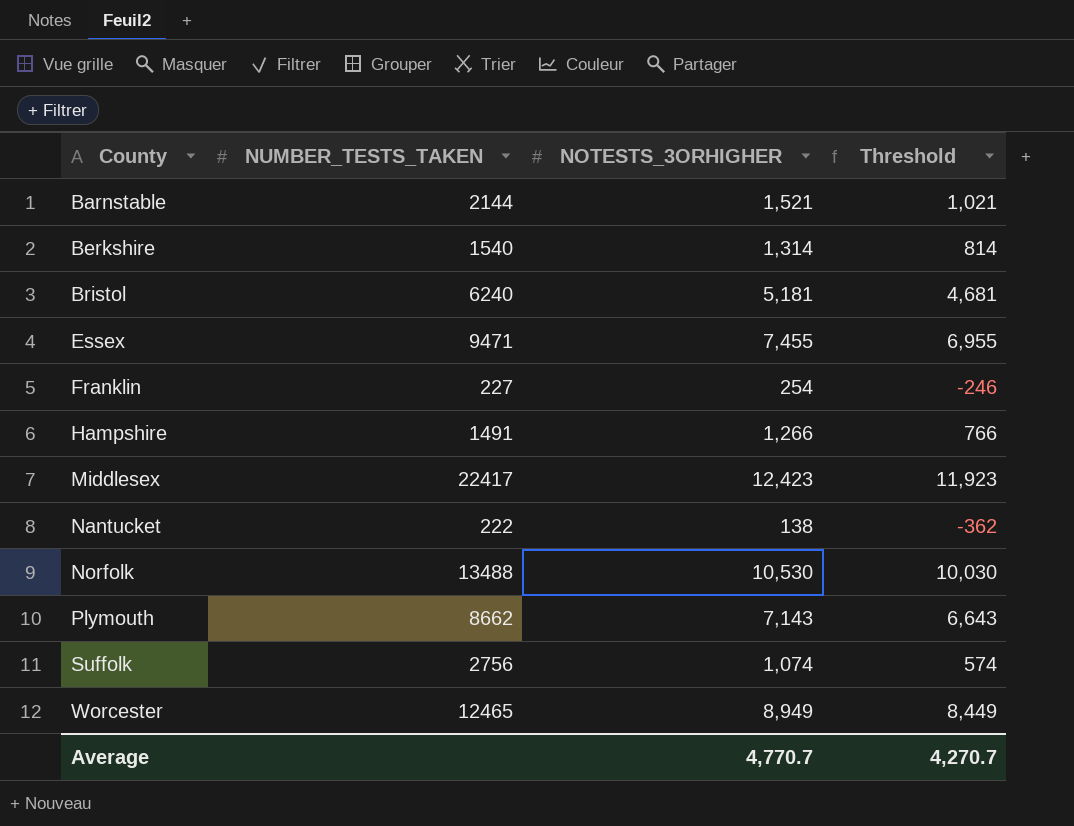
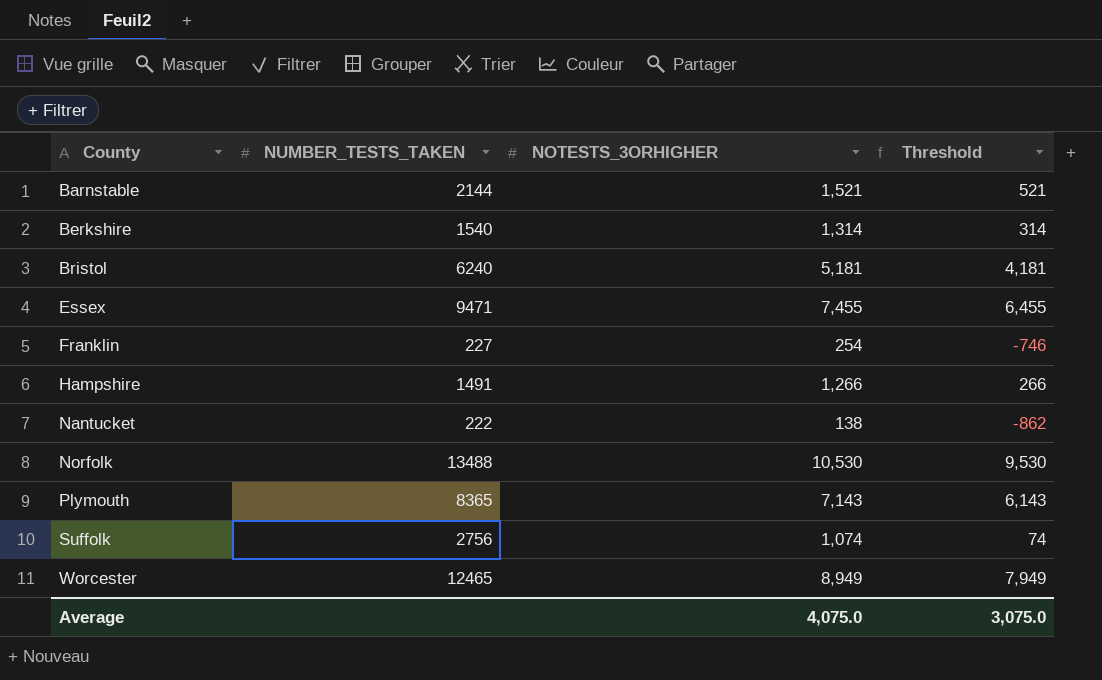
column Threshold | formula: [NOTESTS_3ORHIGHER] - 500 -> [NOTESTS_3ORHIGHER] - 1000
row Middlesex: 22417 | 12,423 | 11,923 -> none
Plymouth | NUMBER_TESTS_TAKEN: 8662 -> 8365
Average | NOTESTS_3ORHIGHER: 4,770.7 -> 4,075.0
Average | Threshold: 4,270.7 -> 3,075.0

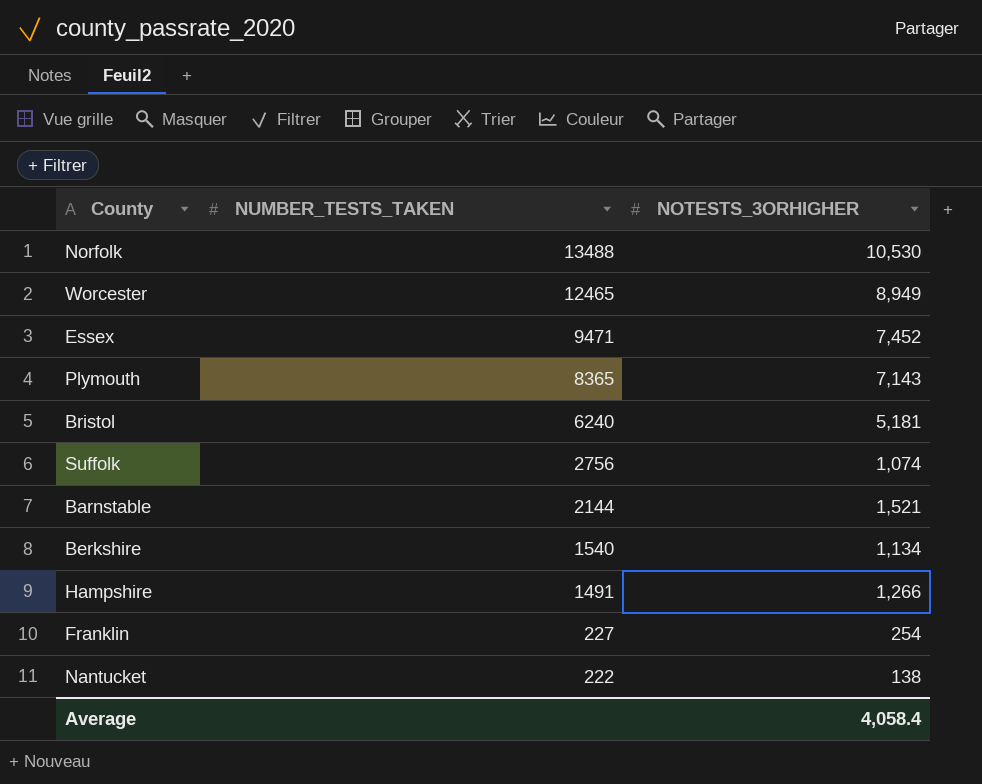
row order: County ascending -> NUMBER_TESTS_TAKEN descending
column Threshold | formula: [NOTESTS_3ORHIGHER] - 1000 -> none
Essex | NOTESTS_3ORHIGHER: 7,455 -> 7,452
Berkshire | NOTESTS_3ORHIGHER: 1,314 -> 1,134
Average | NOTESTS_3ORHIGHER: 4,075.0 -> 4,058.4

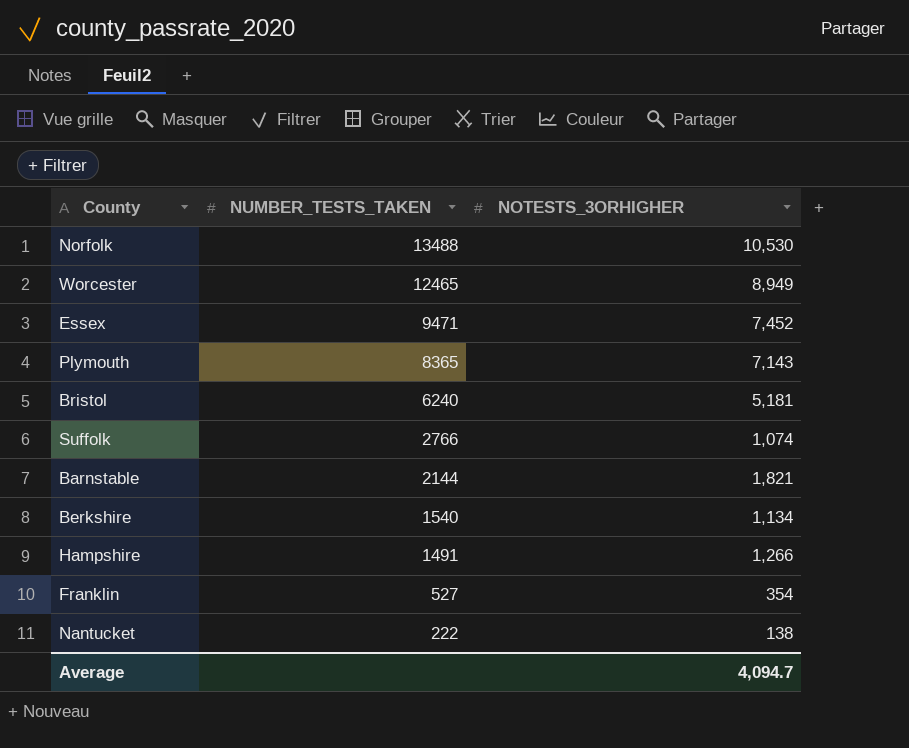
Suffolk | NUMBER_TESTS_TAKEN: 2756 -> 2766
Barnstable | NOTESTS_3ORHIGHER: 1,521 -> 1,821
Franklin | NUMBER_TESTS_TAKEN: 227 -> 527
Franklin | NOTESTS_3ORHIGHER: 254 -> 354
Average | NOTESTS_3ORHIGHER: 4,058.4 -> 4,094.7

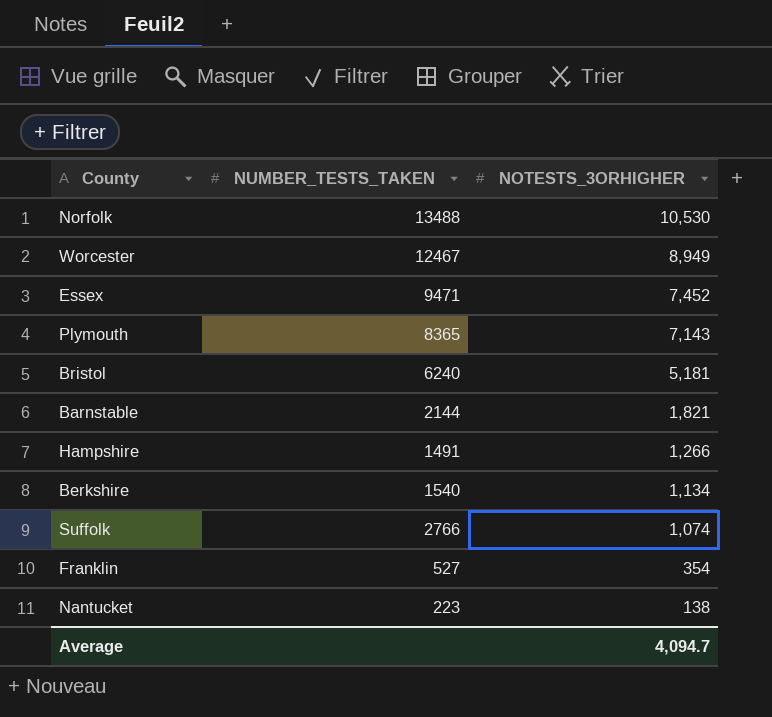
row order: NUMBER_TESTS_TAKEN descending -> NOTESTS_3ORHIGHER descending
Worcester | NUMBER_TESTS_TAKEN: 12465 -> 12467
Nantucket | NUMBER_TESTS_TAKEN: 222 -> 223

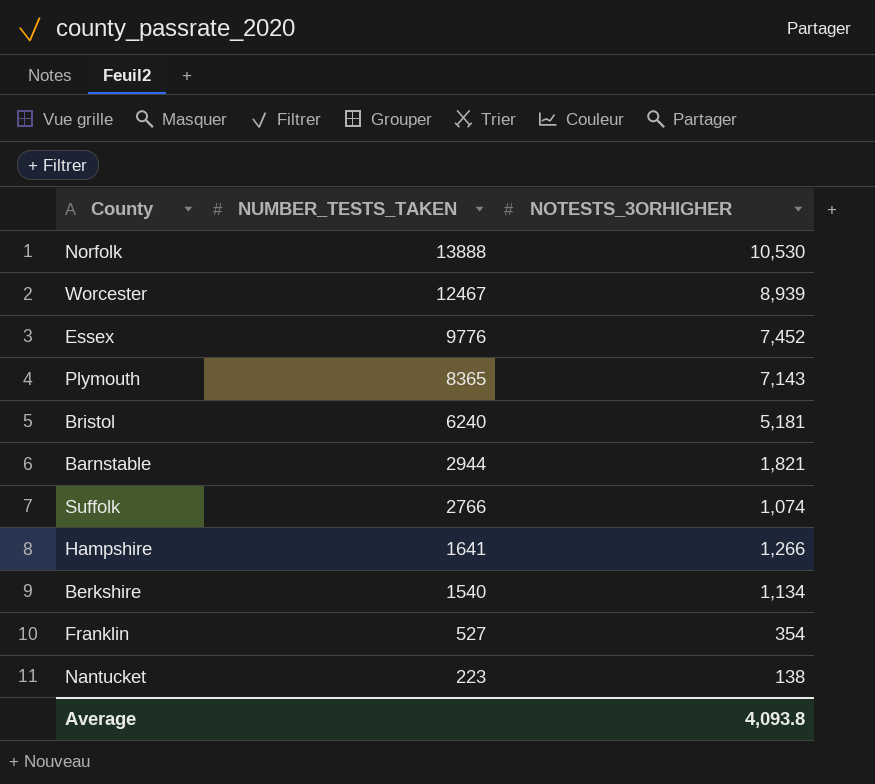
row order: NOTESTS_3ORHIGHER descending -> NUMBER_TESTS_TAKEN descending
Norfolk | NUMBER_TESTS_TAKEN: 13488 -> 13888
Worcester | NOTESTS_3ORHIGHER: 8,949 -> 8,939
Essex | NUMBER_TESTS_TAKEN: 9471 -> 9776
Barnstable | NUMBER_TESTS_TAKEN: 2144 -> 2944
Hampshire | NUMBER_TESTS_TAKEN: 1491 -> 1641
Average | NOTESTS_3ORHIGHER: 4,094.7 -> 4,093.8

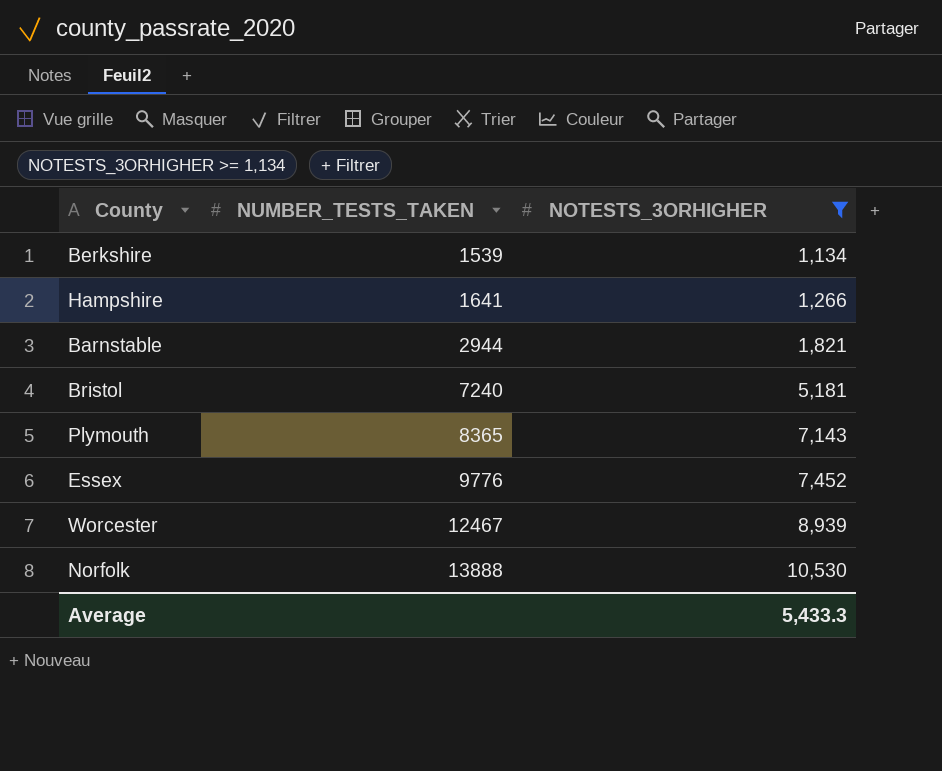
filter: none -> NOTESTS_3ORHIGHER >= 1,134
row order: NUMBER_TESTS_TAKEN descending -> NUMBER_TESTS_TAKEN ascending
Berkshire | NUMBER_TESTS_TAKEN: 1540 -> 1539
Bristol | NUMBER_TESTS_TAKEN: 6240 -> 7240
Average | NOTESTS_3ORHIGHER: 4,093.8 -> 5,433.3

